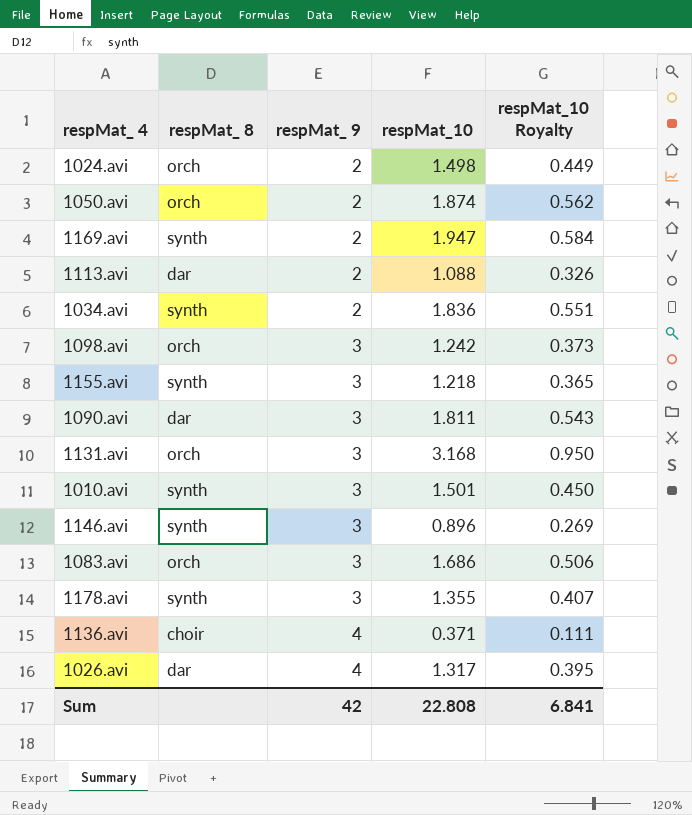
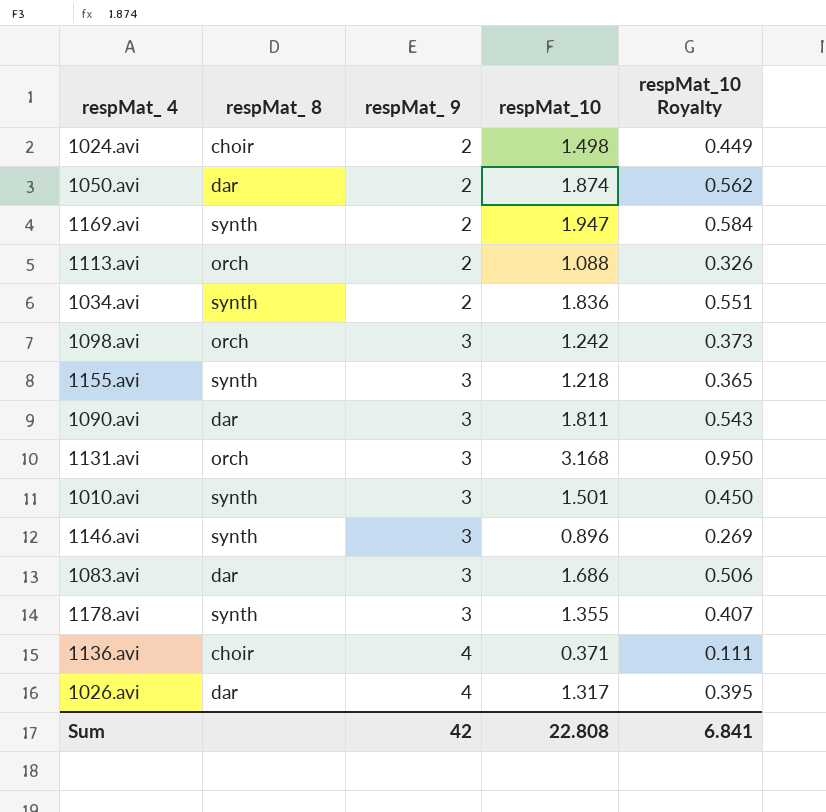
1024.avi | respMat_ 8: orch -> choir
1050.avi | respMat_ 8: orch -> dar
1113.avi | respMat_ 8: dar -> orch
1083.avi | respMat_ 8: orch -> dar

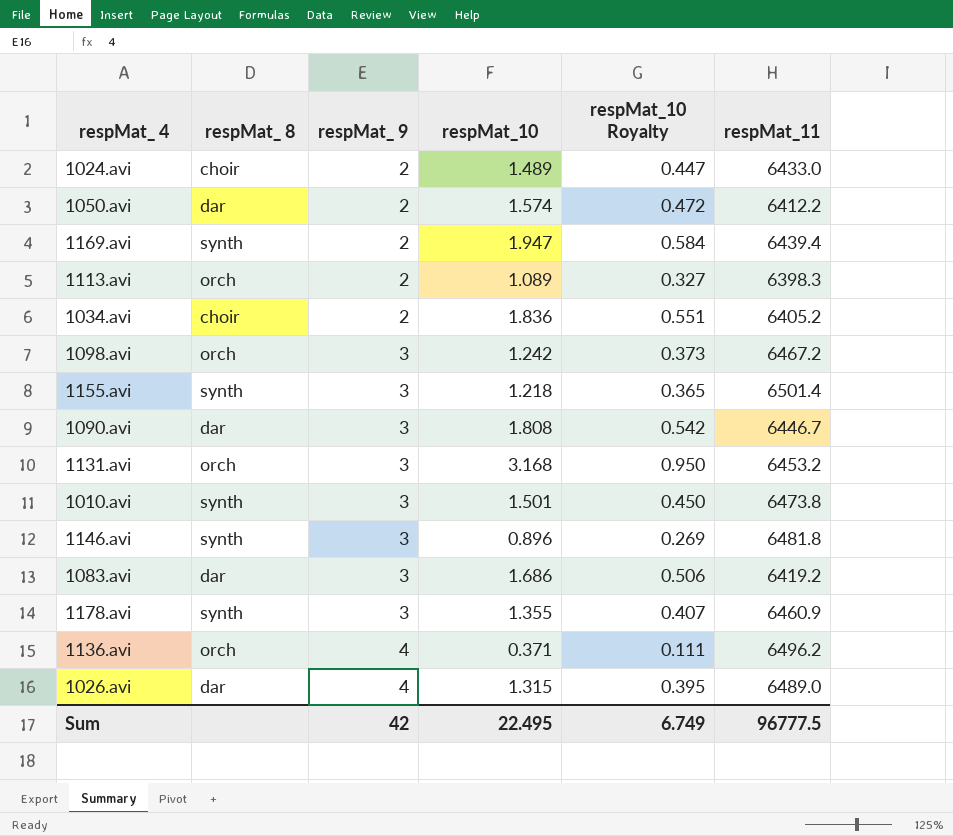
column respMat_11 | position: none -> 6
1024.avi | respMat_10: 1.498 -> 1.489
1024.avi | respMat_10 Royalty: 0.449 -> 0.447
1050.avi | respMat_10: 1.874 -> 1.574
1050.avi | respMat_10 Royalty: 0.562 -> 0.472
1113.avi | respMat_10: 1.088 -> 1.089
1113.avi | respMat_10 Royalty: 0.326 -> 0.327
1034.avi | respMat_ 8: synth -> choir
1090.avi | respMat_10: 1.811 -> 1.808
1090.avi | respMat_10 Royalty: 0.543 -> 0.542
1136.avi | respMat_ 8: choir -> orch
1026.avi | respMat_10: 1.317 -> 1.315
Sum | respMat_10: 22.808 -> 22.495
Sum | respMat_10 Royalty: 6.841 -> 6.749

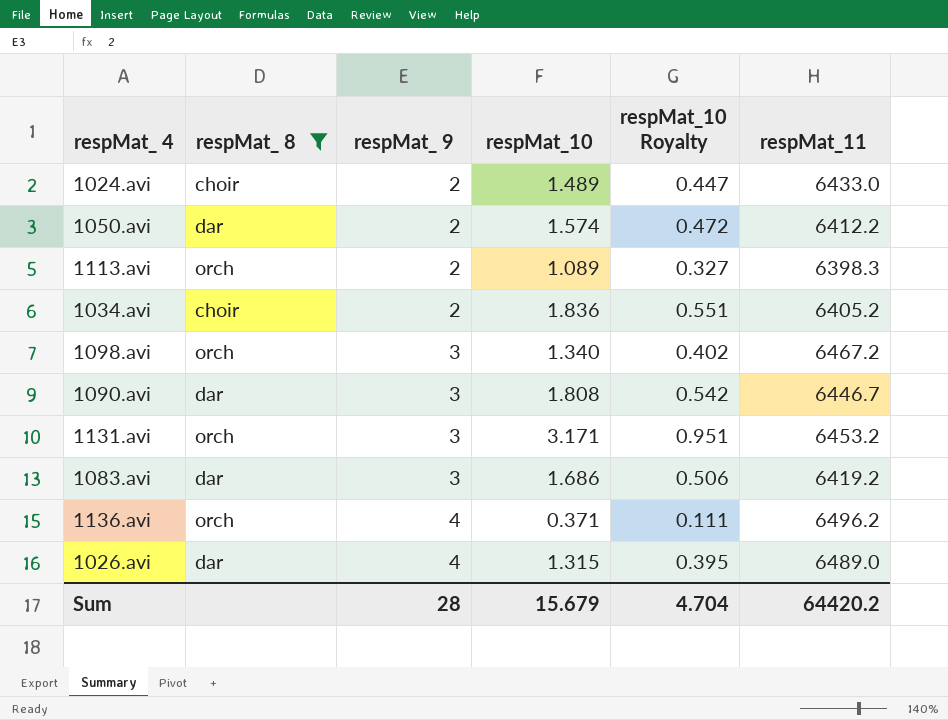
filter: none -> respMat_ 8 != synth
1098.avi | respMat_10: 1.242 -> 1.340
1098.avi | respMat_10 Royalty: 0.373 -> 0.402
1131.avi | respMat_10: 3.168 -> 3.171
1131.avi | respMat_10 Royalty: 0.950 -> 0.951
Sum | respMat_ 9: 42 -> 28
Sum | respMat_10: 22.495 -> 15.679
Sum | respMat_10 Royalty: 6.749 -> 4.704
Sum | respMat_11: 96777.5 -> 64420.2

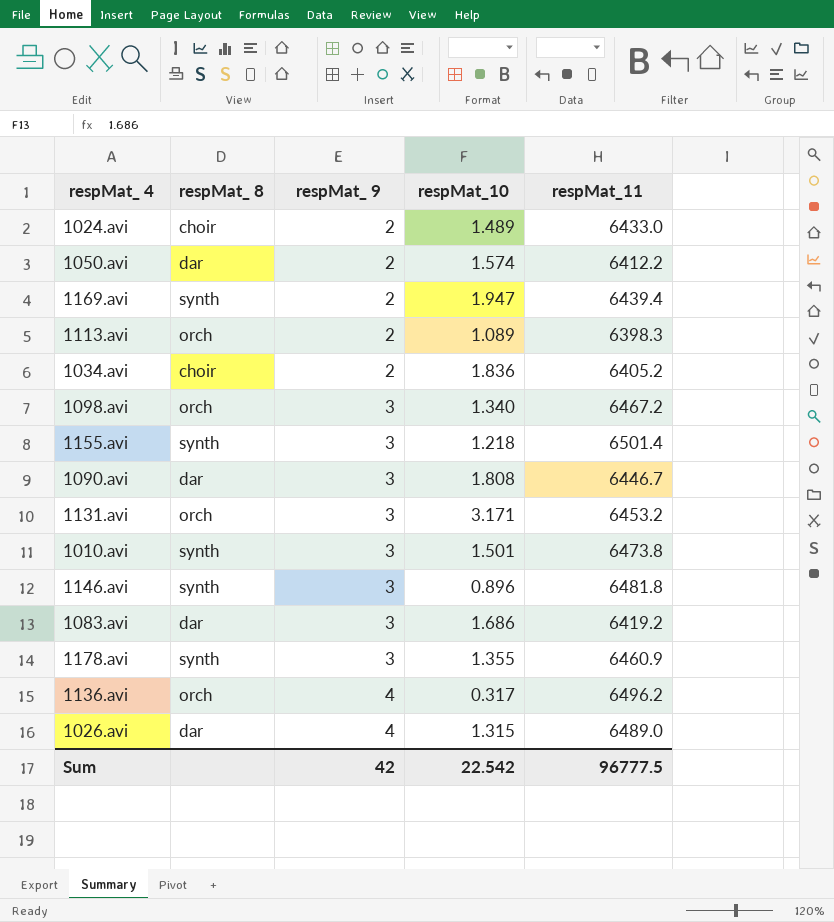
filter: respMat_ 8 != synth -> none
column respMat_10 Royalty | formula: [respMat_10] * 0.3 -> none
1136.avi | respMat_10: 0.371 -> 0.317
Sum | respMat_ 9: 28 -> 42
Sum | respMat_10: 15.679 -> 22.542
Sum | respMat_11: 64420.2 -> 96777.5

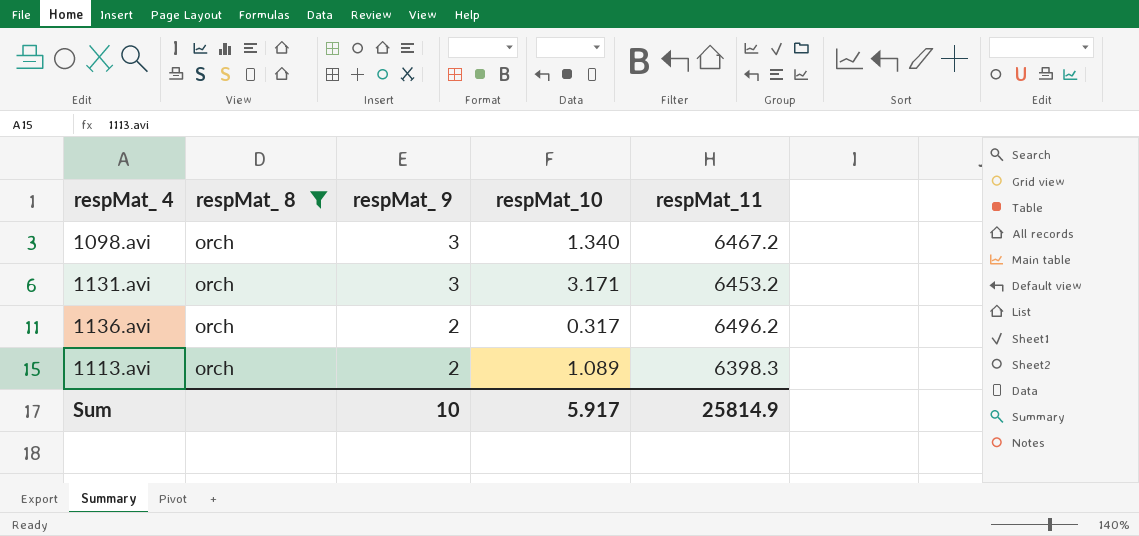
filter: none -> respMat_ 8 = orch
row order: respMat_ 9 ascending -> respMat_ 9 descending
1136.avi | respMat_ 9: 4 -> 2
Sum | respMat_ 9: 42 -> 10
Sum | respMat_10: 22.542 -> 5.917
Sum | respMat_11: 96777.5 -> 25814.9

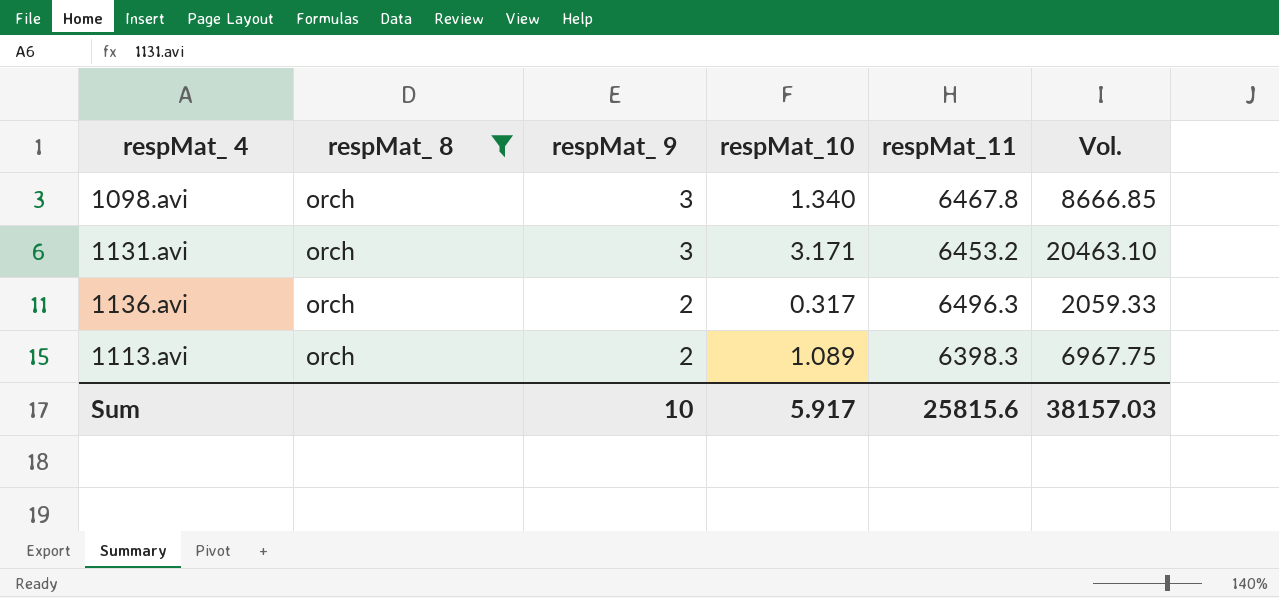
column Vol. | formula: none -> [respMat_10] * [respMat_11]
1098.avi | respMat_11: 6467.2 -> 6467.8
1136.avi | respMat_11: 6496.2 -> 6496.3
Sum | respMat_11: 25814.9 -> 25815.6

